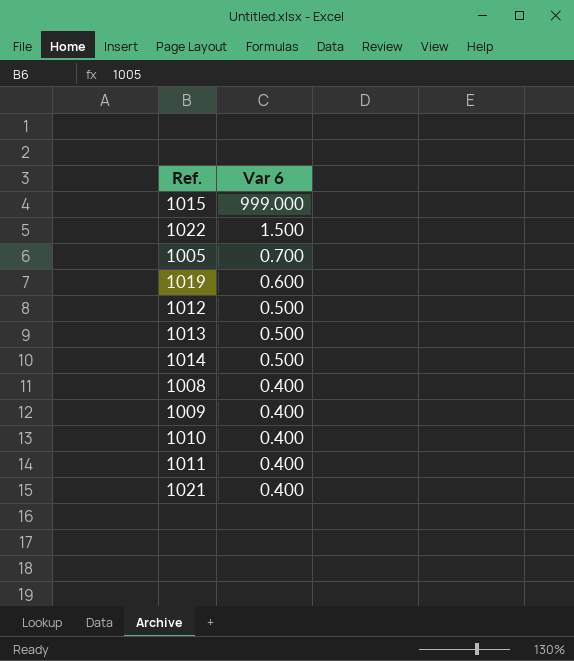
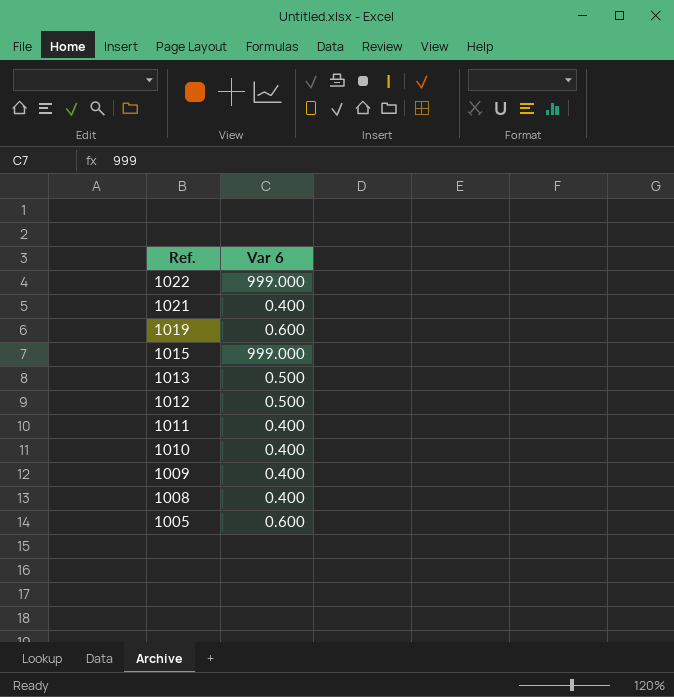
row order: Var 6 descending -> Ref. descending
row 1014: 0.500 -> none
1022 | Var 6: 1.500 -> 999.000
1005 | Var 6: 0.700 -> 0.600

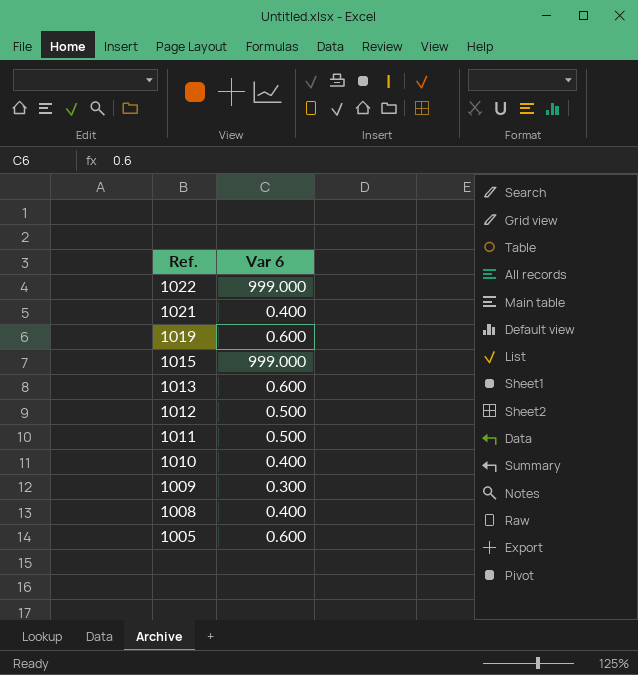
1013 | Var 6: 0.500 -> 0.600
1011 | Var 6: 0.400 -> 0.500
1009 | Var 6: 0.400 -> 0.300

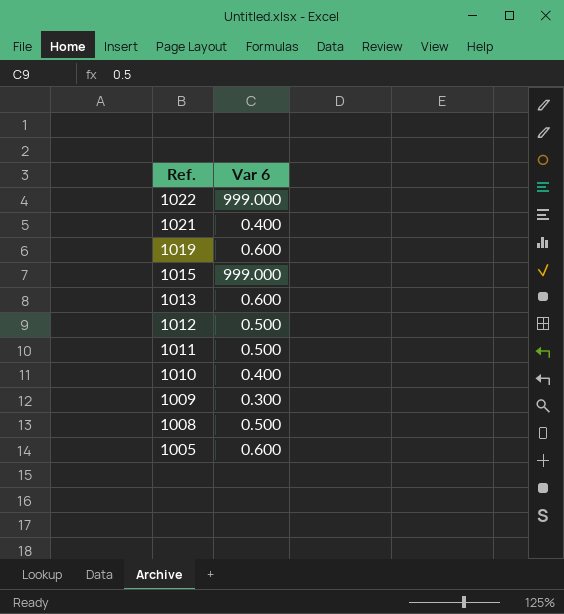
1008 | Var 6: 0.400 -> 0.500

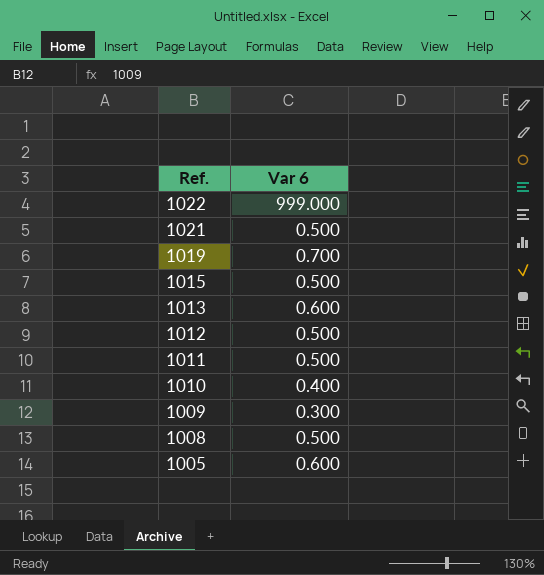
1021 | Var 6: 0.400 -> 0.500
1019 | Var 6: 0.600 -> 0.700
1015 | Var 6: 999.000 -> 0.500

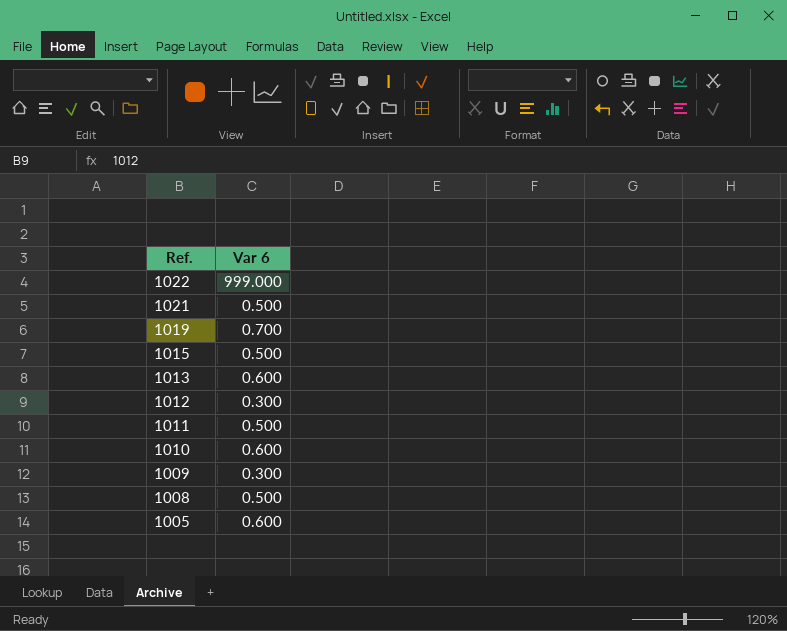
1012 | Var 6: 0.500 -> 0.300
1010 | Var 6: 0.400 -> 0.600

